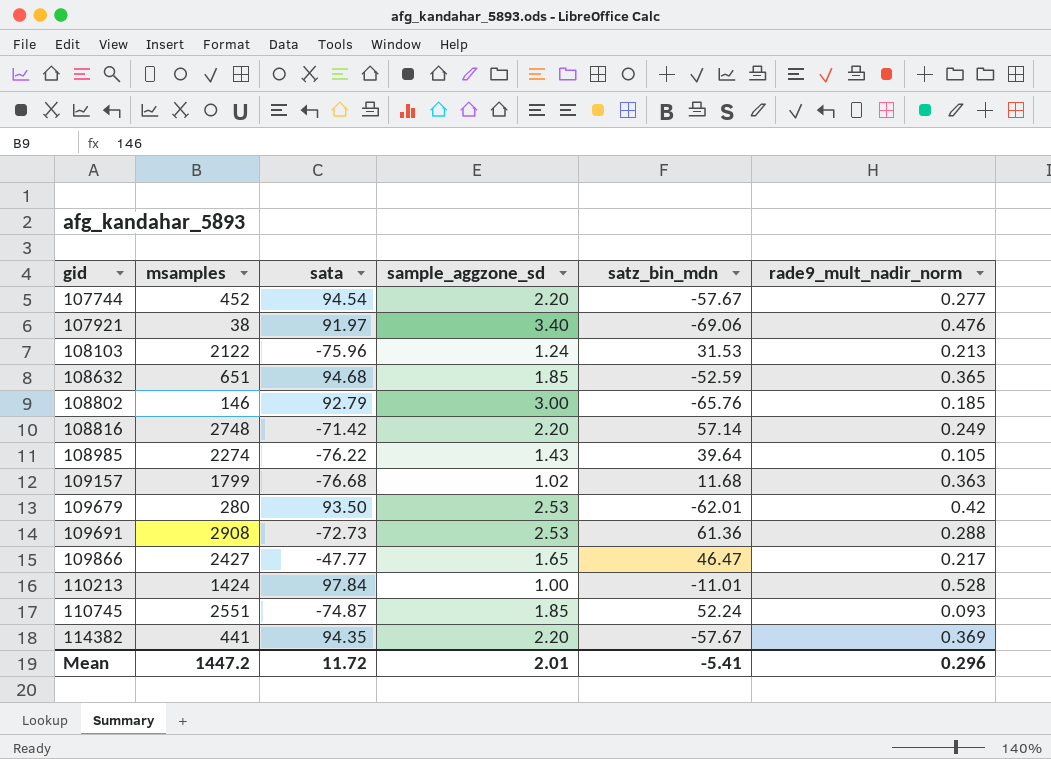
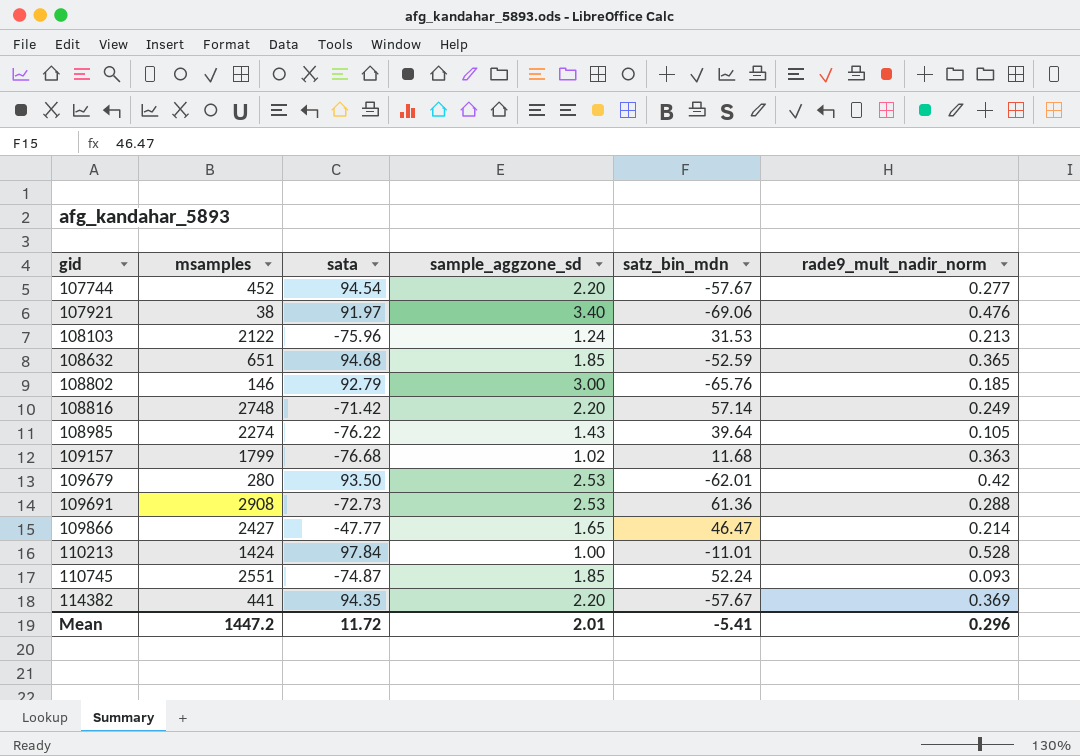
109866 | rade9_mult_nadir_norm: 0.217 -> 0.214

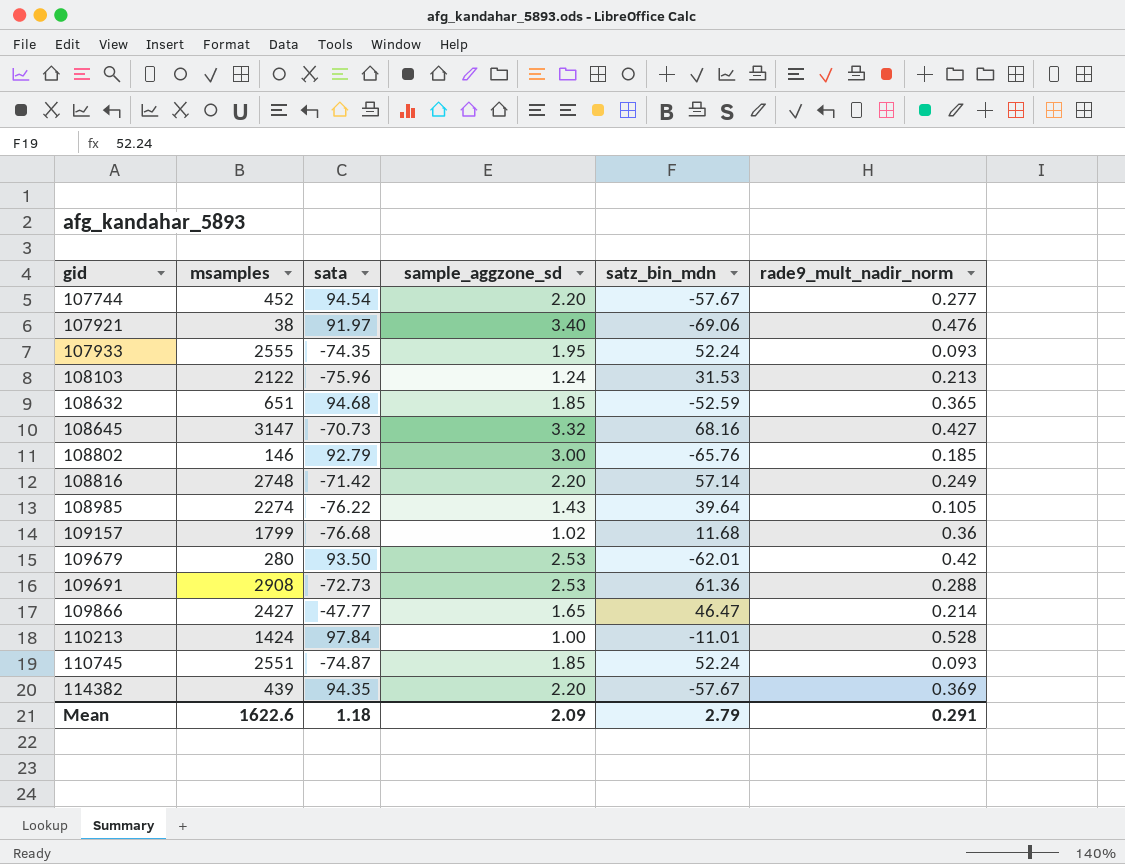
row 107933: none -> 2555 | -74.35 | 1.95 | 52.24 | 0.093
row 108645: none -> 3147 | -70.73 | 3.32 | 68.16 | 0.427
109157 | rade9_mult_nadir_norm: 0.363 -> 0.36
114382 | msamples: 441 -> 439
Mean | msamples: 1447.2 -> 1622.6
Mean | sata: 11.72 -> 1.18
Mean | sample_aggzone_sd: 2.01 -> 2.09
Mean | satz_bin_mdn: -5.41 -> 2.79
Mean | rade9_mult_nadir_norm: 0.296 -> 0.291

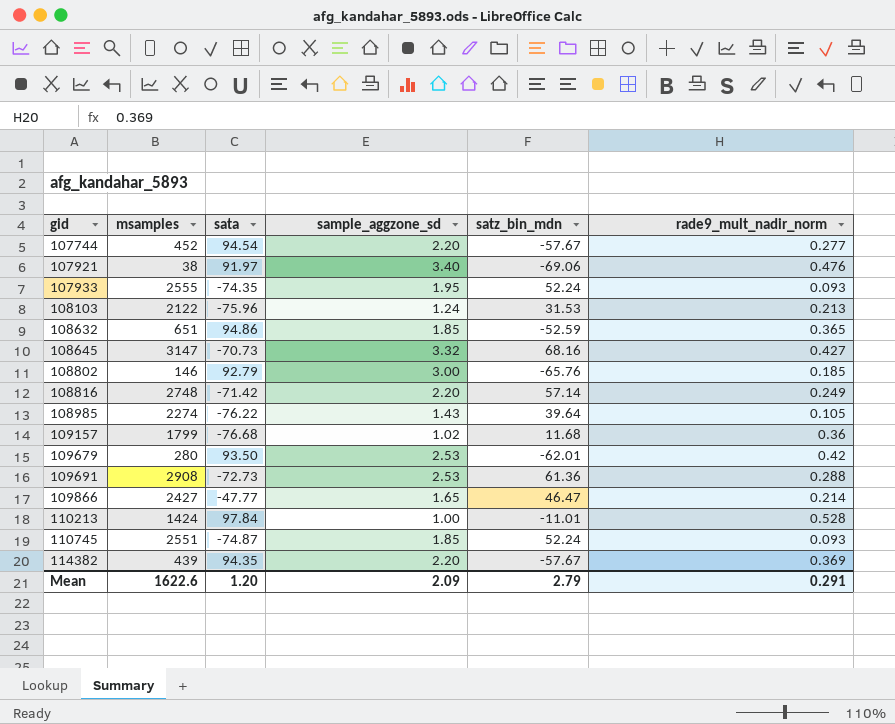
108632 | sata: 94.68 -> 94.86
Mean | sata: 1.18 -> 1.20

